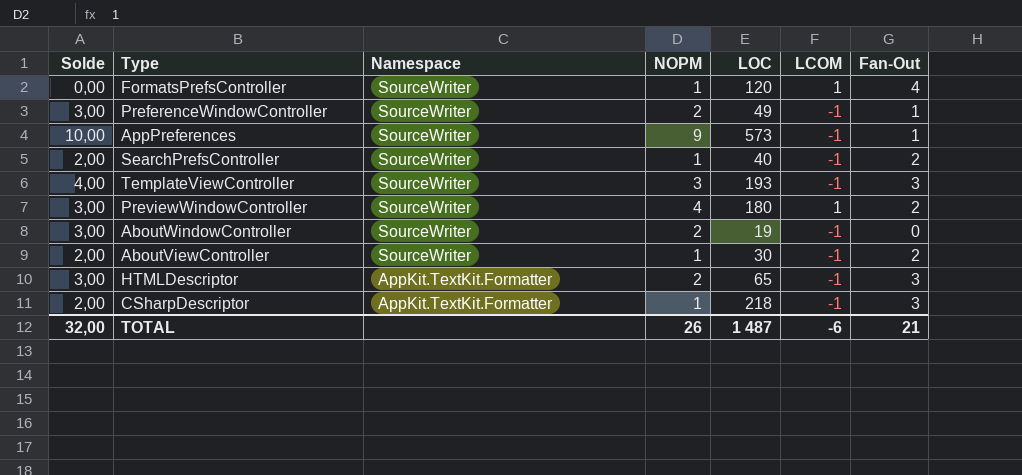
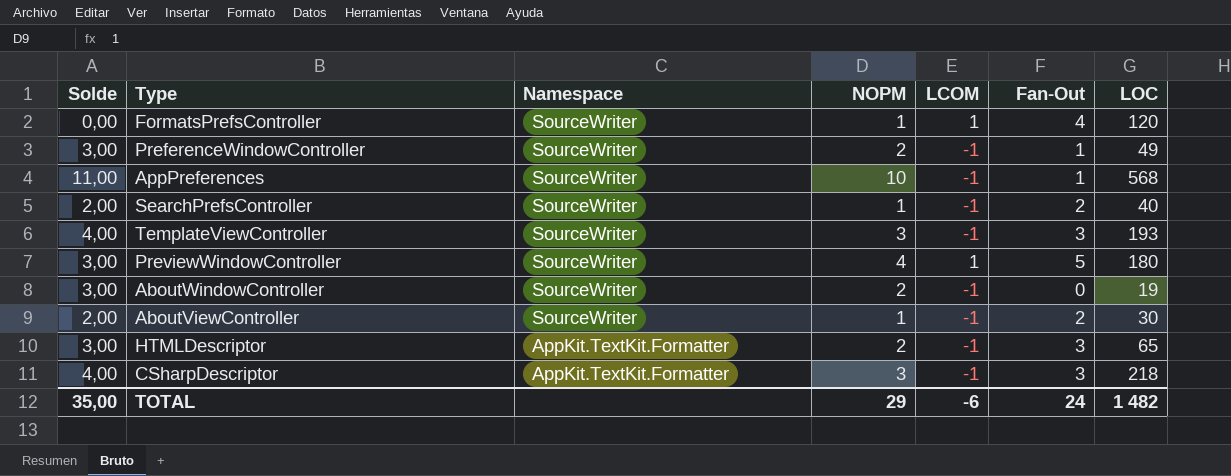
column LOC | position: 5 -> 7
AppPreferences | Solde: 10,00 -> 11,00
AppPreferences | NOPM: 9 -> 10
AppPreferences | LOC: 573 -> 568
PreviewWindowController | Fan-Out: 2 -> 5
CSharpDescriptor | Solde: 2,00 -> 4,00
CSharpDescriptor | NOPM: 1 -> 3
TOTAL | Solde: 32,00 -> 35,00
TOTAL | NOPM: 26 -> 29
TOTAL | Fan-Out: 21 -> 24
TOTAL | LOC: 1 487 -> 1 482

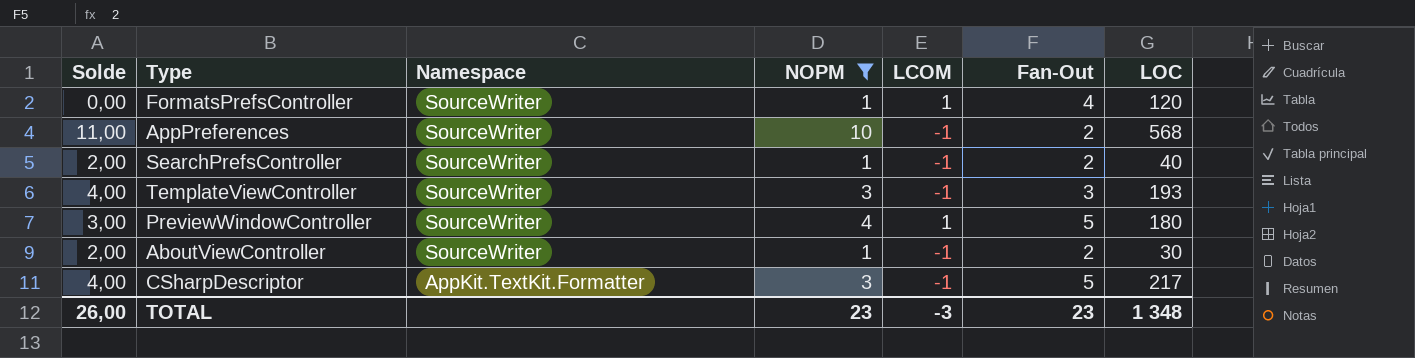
filter: none -> NOPM != 2
AppPreferences | Fan-Out: 1 -> 2
CSharpDescriptor | Fan-Out: 3 -> 5
CSharpDescriptor | LOC: 218 -> 217
TOTAL | Solde: 35,00 -> 26,00
TOTAL | NOPM: 29 -> 23
TOTAL | LCOM: -6 -> -3
TOTAL | Fan-Out: 24 -> 23
TOTAL | LOC: 1 482 -> 1 348

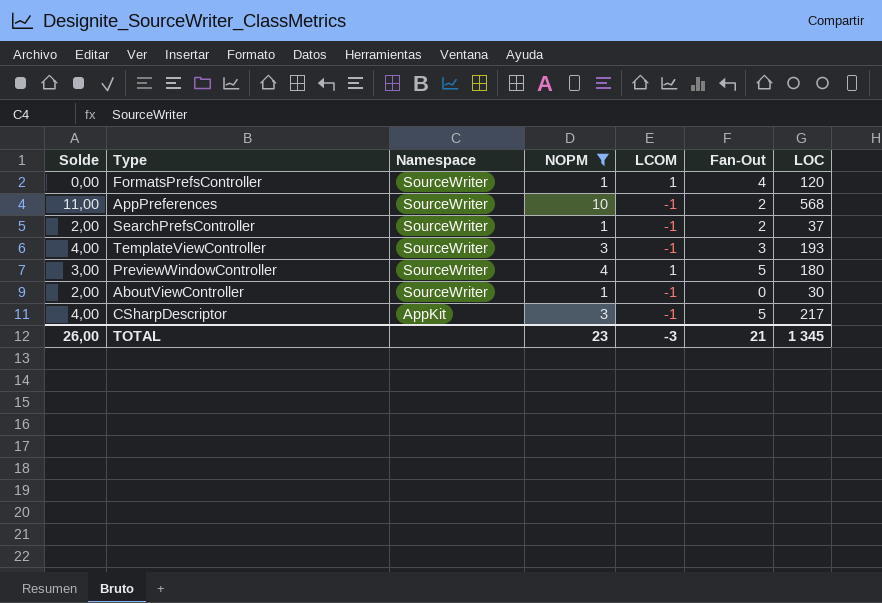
SearchPrefsController | LOC: 40 -> 37
AboutViewController | Fan-Out: 2 -> 0
CSharpDescriptor | Namespace: AppKit.TextKit.Formatter -> AppKit
TOTAL | Fan-Out: 23 -> 21
TOTAL | LOC: 1 348 -> 1 345

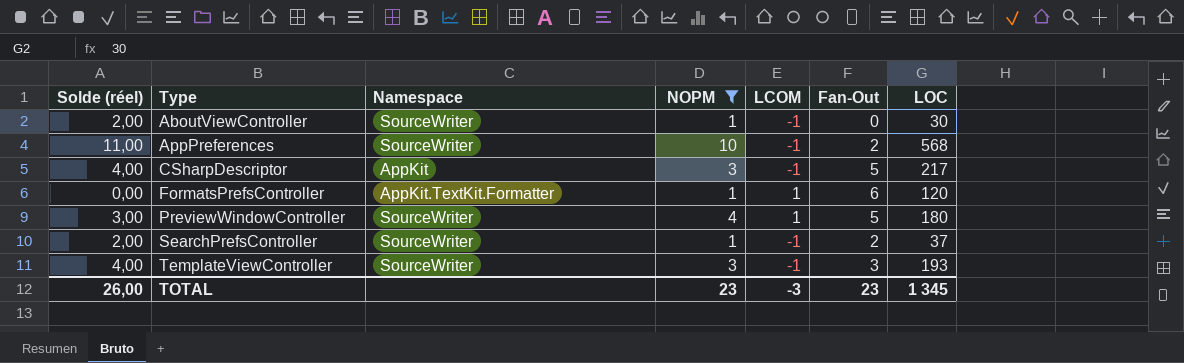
row order: Namespace descending -> Type ascending
column name: Solde -> Solde (réel)
FormatsPrefsController | Namespace: SourceWriter -> AppKit.TextKit.Formatter
FormatsPrefsController | Fan-Out: 4 -> 6
TOTAL | Fan-Out: 21 -> 23

